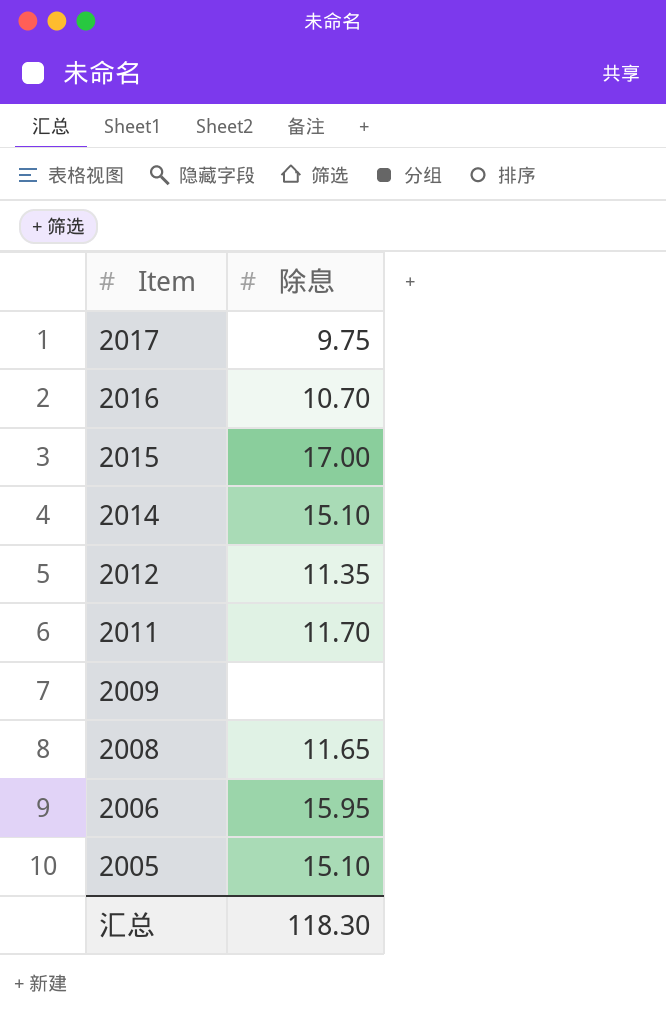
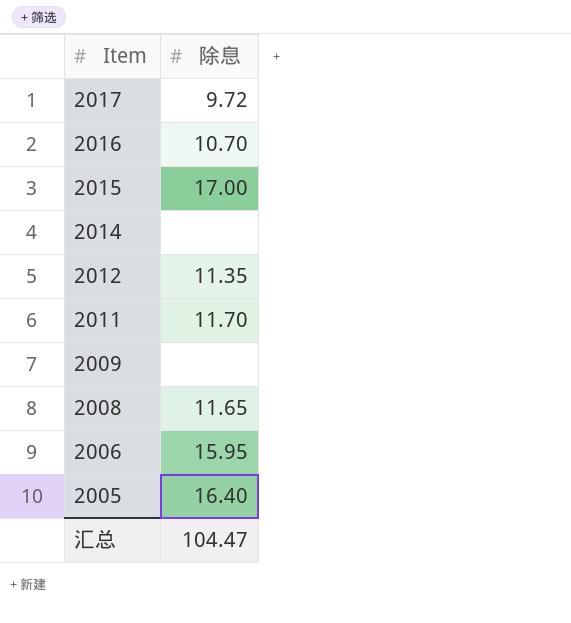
2017 | 除息: 9.75 -> 9.72
2014 | 除息: 15.10 -> none
2005 | 除息: 15.10 -> 16.40
汇总 | 除息: 118.30 -> 104.47

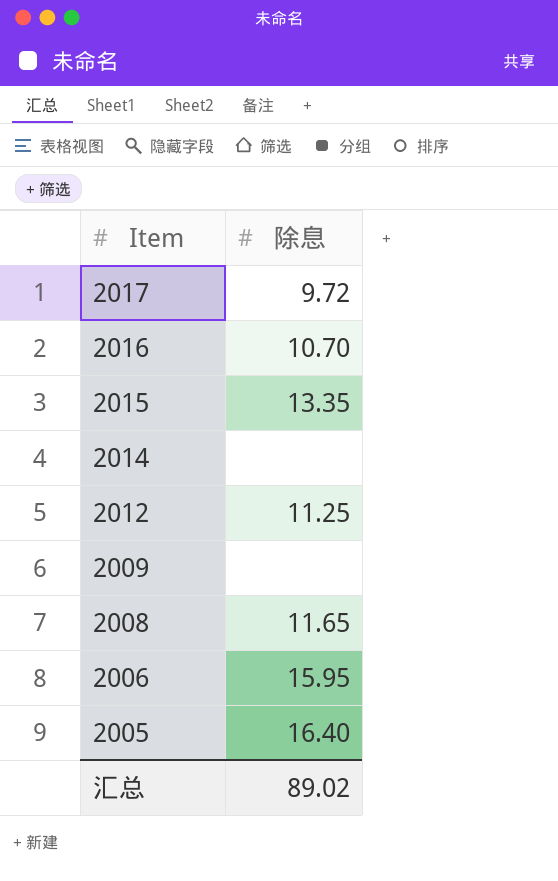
row 2011: 11.70 -> none
2015 | 除息: 17.00 -> 13.35
2012 | 除息: 11.35 -> 11.25
汇总 | 除息: 104.47 -> 89.02

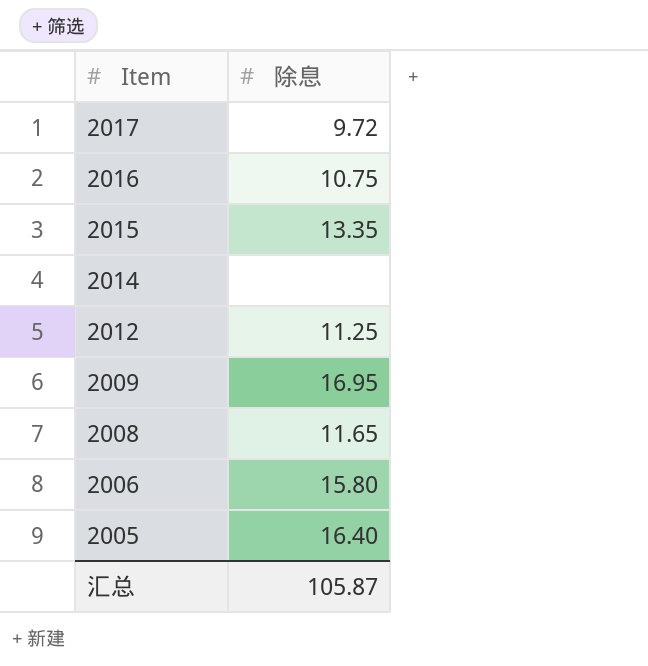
2016 | 除息: 10.70 -> 10.75
2009 | 除息: none -> 16.95
2006 | 除息: 15.95 -> 15.80
汇总 | 除息: 89.02 -> 105.87

